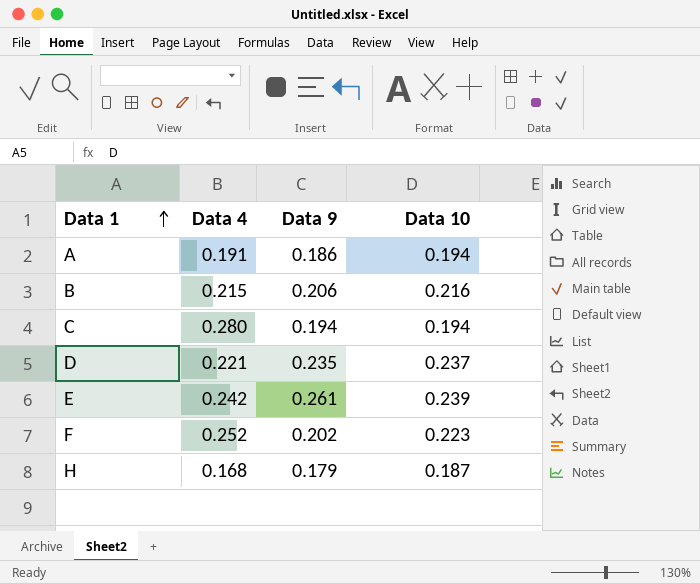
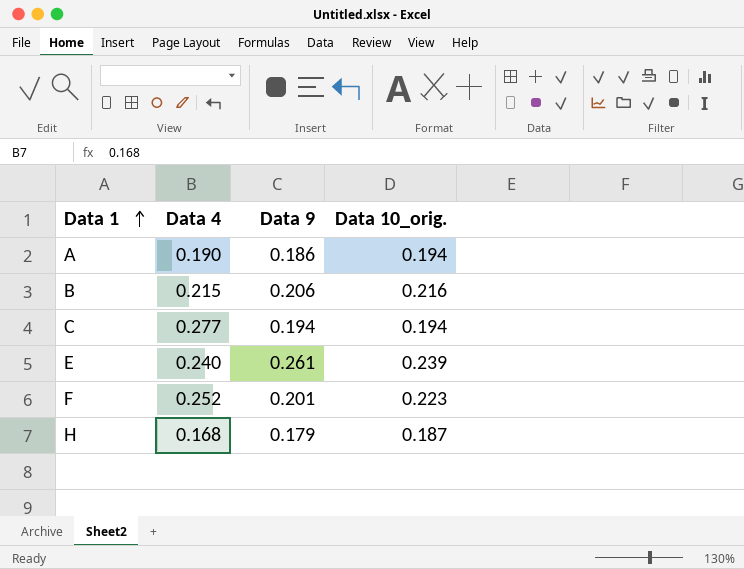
column name: Data 10 -> Data 10_orig.
row D: 0.221 | 0.235 | 0.237 -> none
A | Data 4: 0.191 -> 0.190
C | Data 4: 0.280 -> 0.277
E | Data 4: 0.242 -> 0.240
F | Data 9: 0.202 -> 0.201

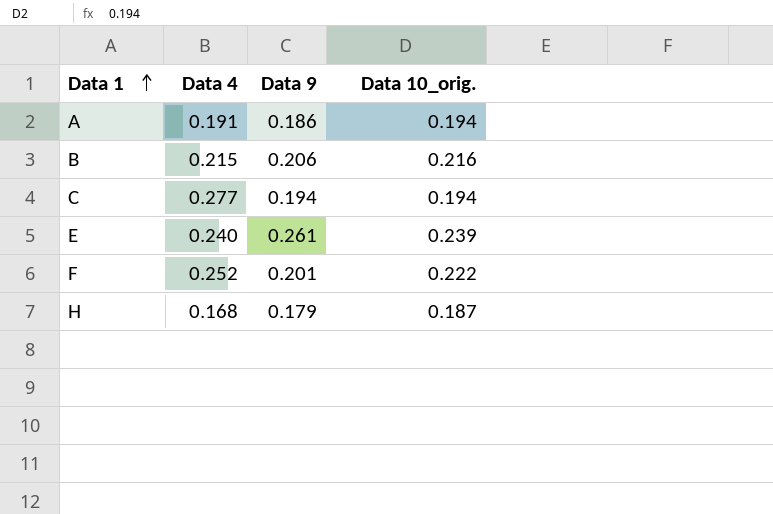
A | Data 4: 0.190 -> 0.191
F | Data 10_orig.: 0.223 -> 0.222

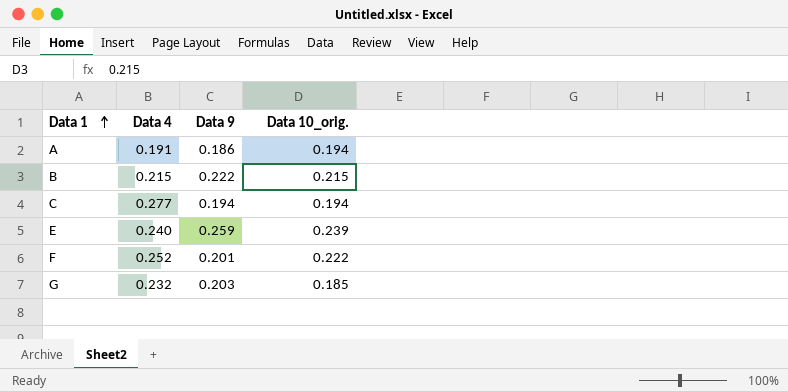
row H: 0.168 | 0.179 | 0.187 -> none
B | Data 9: 0.206 -> 0.222
B | Data 10_orig.: 0.216 -> 0.215
E | Data 9: 0.261 -> 0.259
row G: none -> 0.232 | 0.203 | 0.185

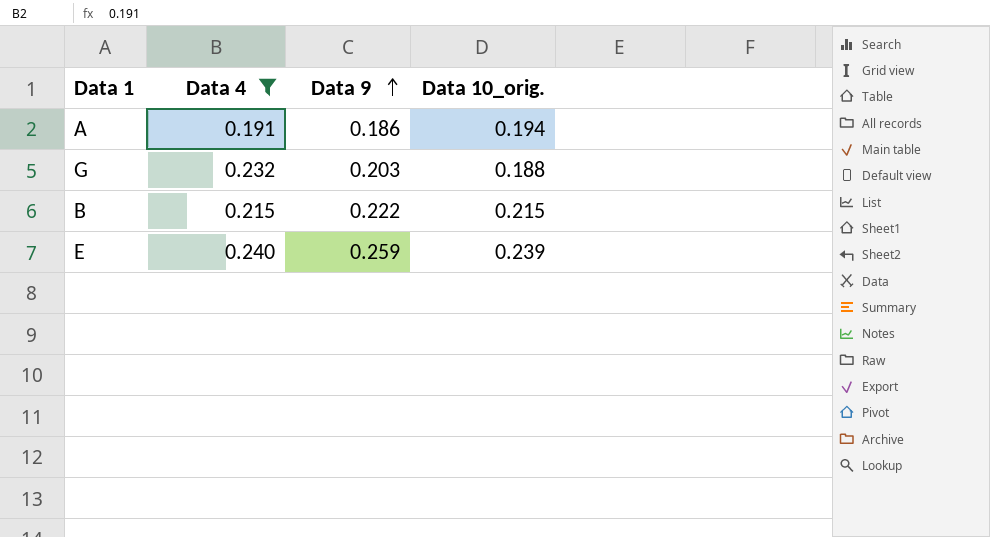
filter: none -> Data 4 <= 0.240
row order: Data 1 ascending -> Data 9 ascending
G | Data 10_orig.: 0.185 -> 0.188

